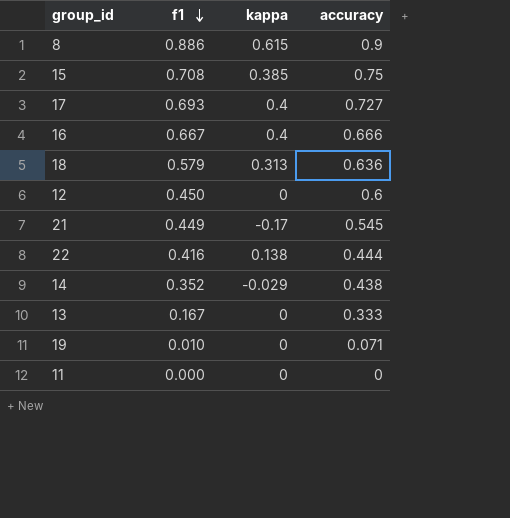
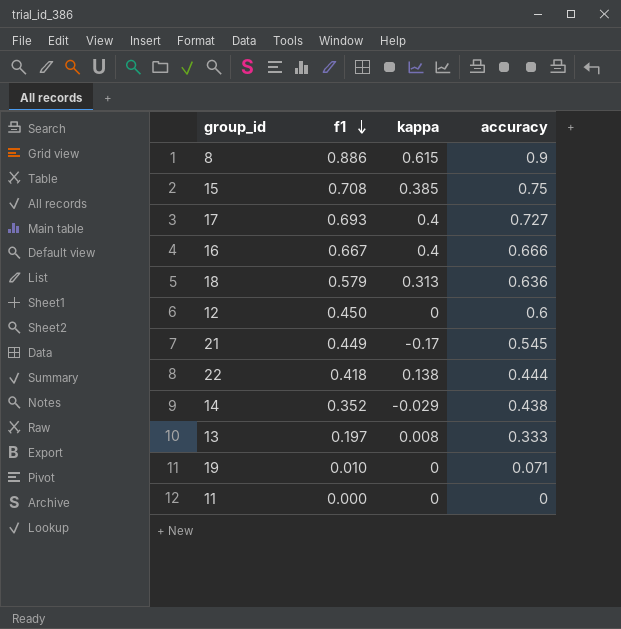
22 | f1: 0.416 -> 0.418
13 | f1: 0.167 -> 0.197
13 | kappa: 0 -> 0.008

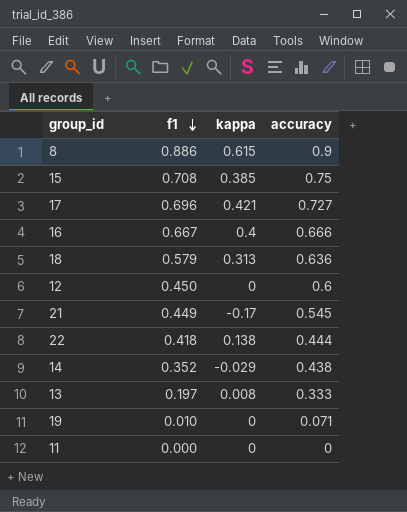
17 | f1: 0.693 -> 0.696
17 | kappa: 0.4 -> 0.421

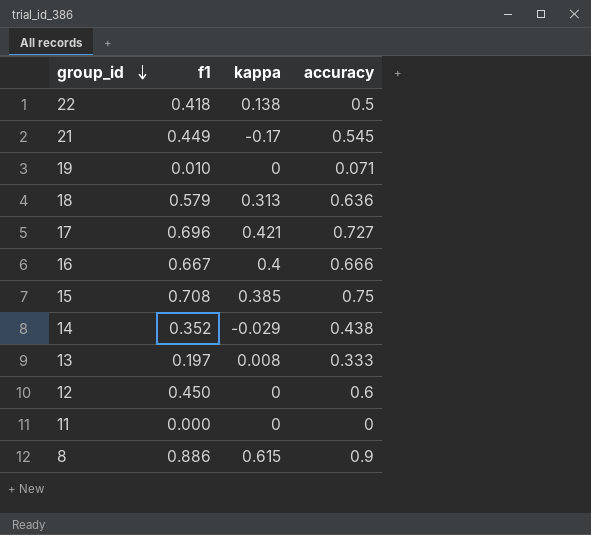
row order: f1 descending -> group_id descending
22 | accuracy: 0.444 -> 0.5

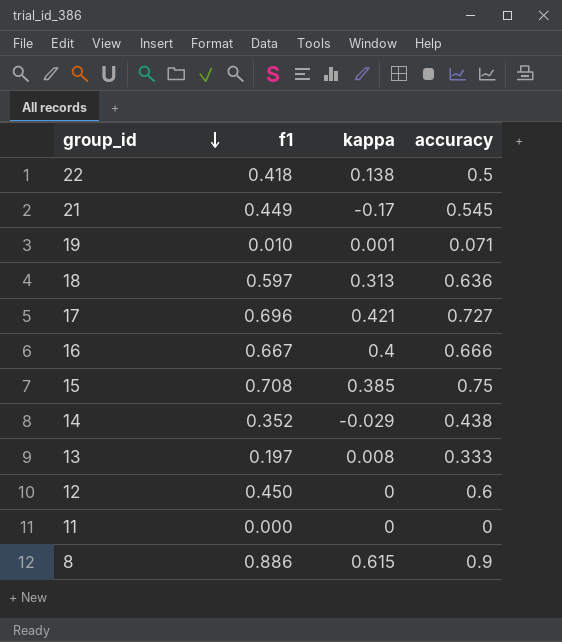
19 | kappa: 0 -> 0.001
18 | f1: 0.579 -> 0.597

